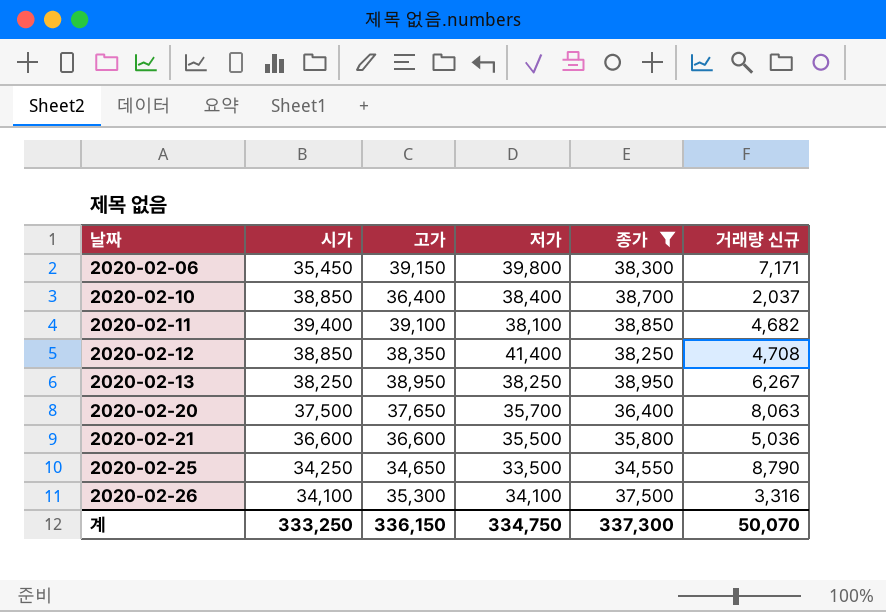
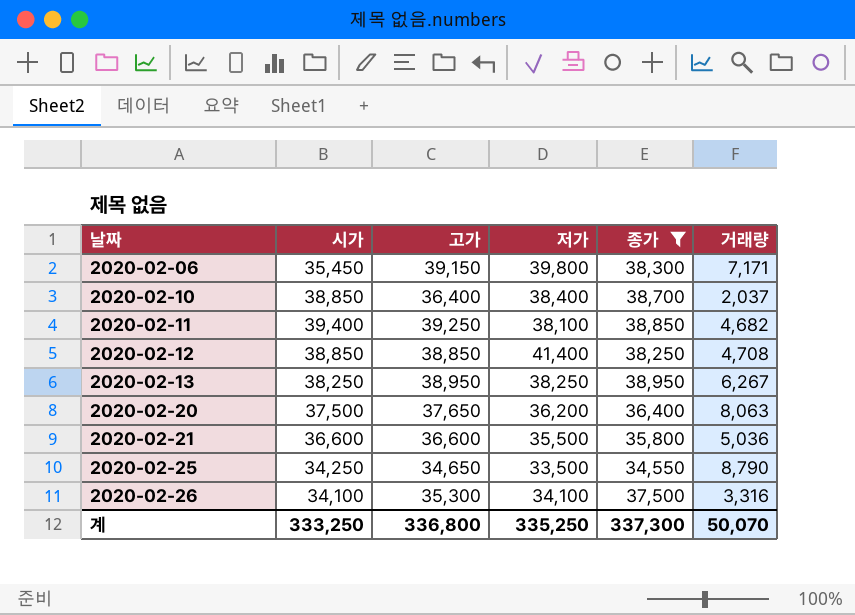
column name: 거래량 신규 -> 거래량
2020-02-11 | 고가: 39,100 -> 39,250
2020-02-12 | 고가: 38,350 -> 38,850
2020-02-20 | 저가: 35,700 -> 36,200
계 | 고가: 336,150 -> 336,800
계 | 저가: 334,750 -> 335,250

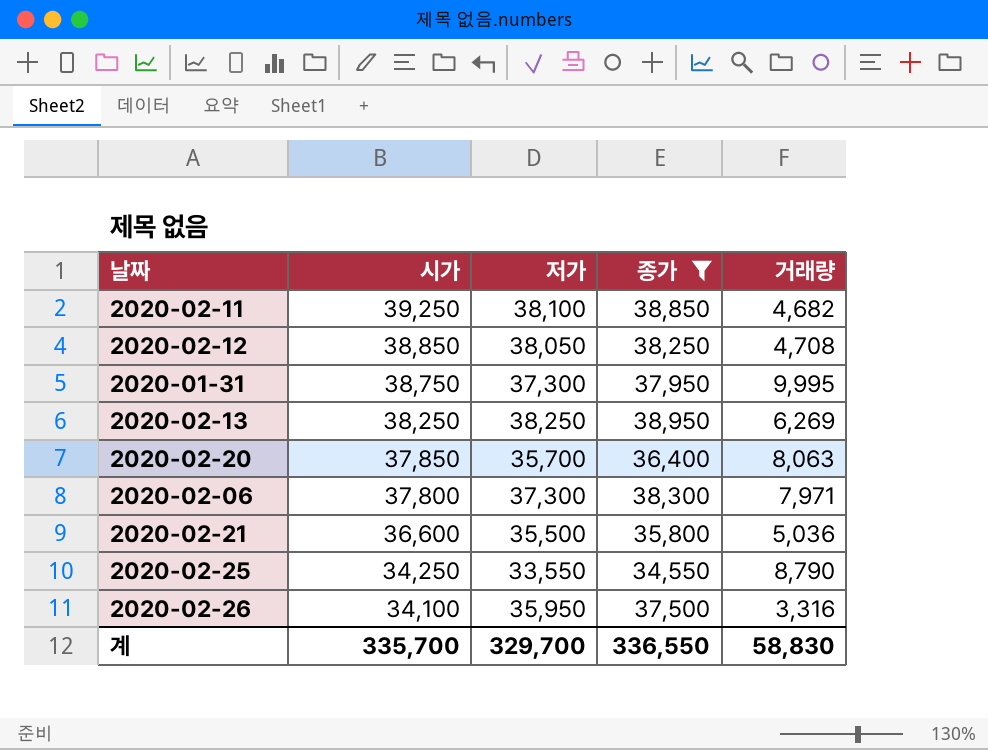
row order: 날짜 ascending -> 시가 descending
column 고가 | position: 3 -> none
row 2020-02-10: 38,850 | 36,400 | 38,400 | 38,700 | 2,037 -> none
2020-02-11 | 시가: 39,400 -> 39,250
2020-02-12 | 저가: 41,400 -> 38,050
row 2020-01-31: none -> 38,750 | 37,300 | 37,950 | 9,995
2020-02-13 | 거래량: 6,267 -> 6,269
2020-02-20 | 시가: 37,500 -> 37,850
2020-02-20 | 저가: 36,200 -> 35,700
2020-02-06 | 시가: 35,450 -> 37,800
2020-02-06 | 저가: 39,800 -> 37,300
2020-02-06 | 거래량: 7,171 -> 7,971
2020-02-25 | 저가: 33,500 -> 33,550
2020-02-26 | 저가: 34,100 -> 35,950
계 | 시가: 333,250 -> 335,700
계 | 저가: 335,250 -> 329,700
계 | 종가: 337,300 -> 336,550
계 | 거래량: 50,070 -> 58,830

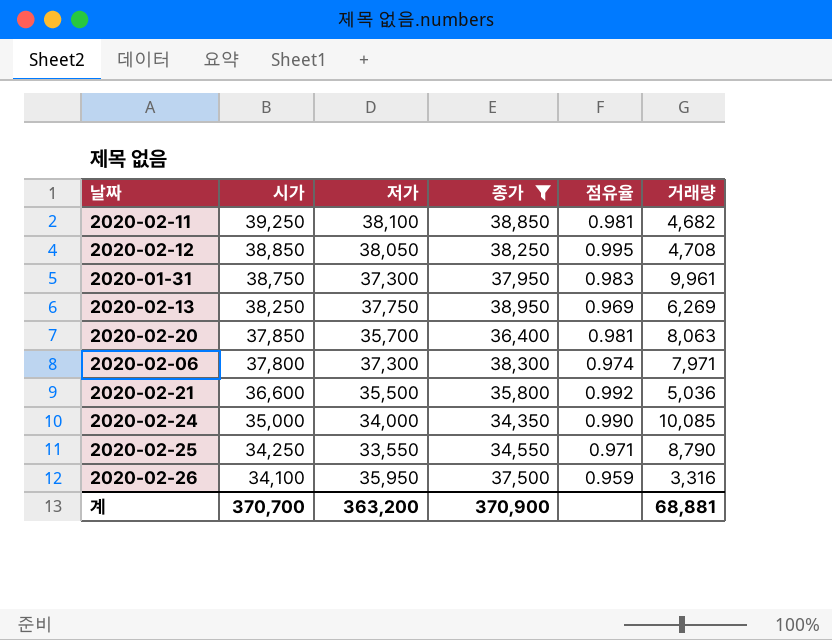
column 점유율 | formula: none -> [저가] / [종가]
2020-01-31 | 거래량: 9,995 -> 9,961
2020-02-13 | 저가: 38,250 -> 37,750
row 2020-02-24: none -> 35,000 | 34,000 | 34,350 | 0.990 | 10,085
계 | 시가: 335,700 -> 370,700
계 | 저가: 329,700 -> 363,200
계 | 종가: 336,550 -> 370,900
계 | 거래량: 58,830 -> 68,881

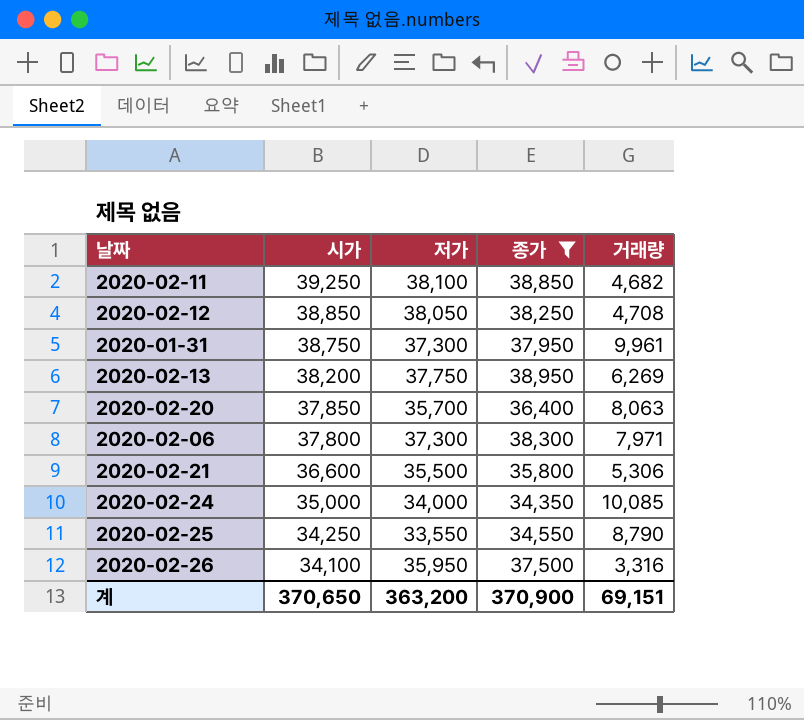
column 점유율 | formula: [저가] / [종가] -> none
2020-02-13 | 시가: 38,250 -> 38,200
2020-02-21 | 거래량: 5,036 -> 5,306
계 | 시가: 370,700 -> 370,650
계 | 거래량: 68,881 -> 69,151

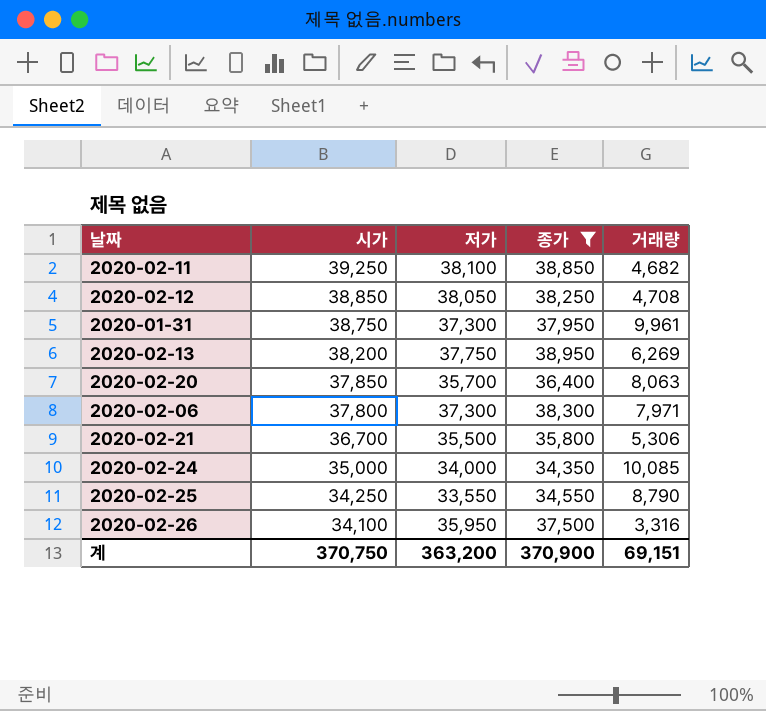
2020-02-21 | 시가: 36,600 -> 36,700
계 | 시가: 370,650 -> 370,750

